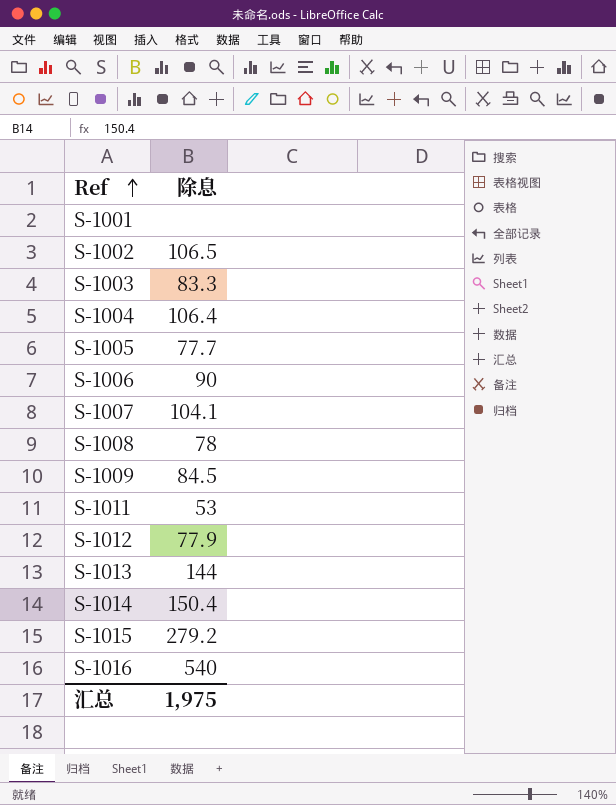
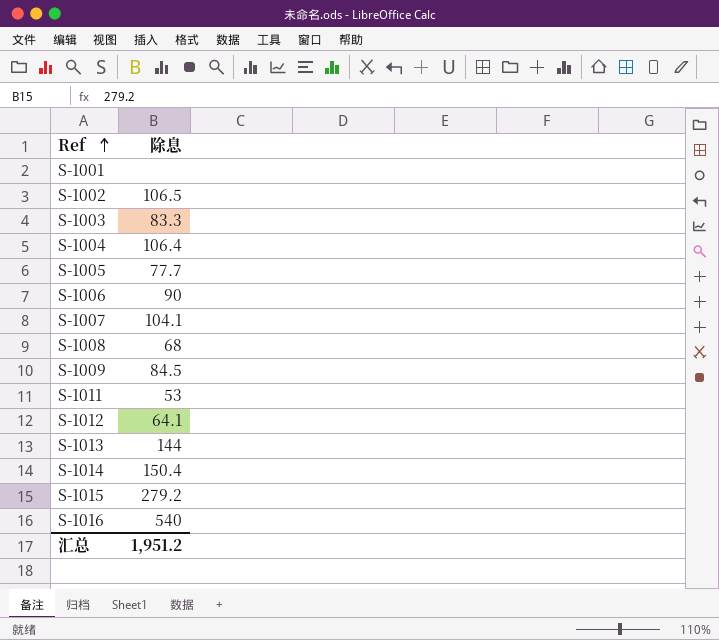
S-1008 | 除息: 78 -> 68
S-1012 | 除息: 77.9 -> 64.1
汇总 | 除息: 1,975 -> 1,951.2

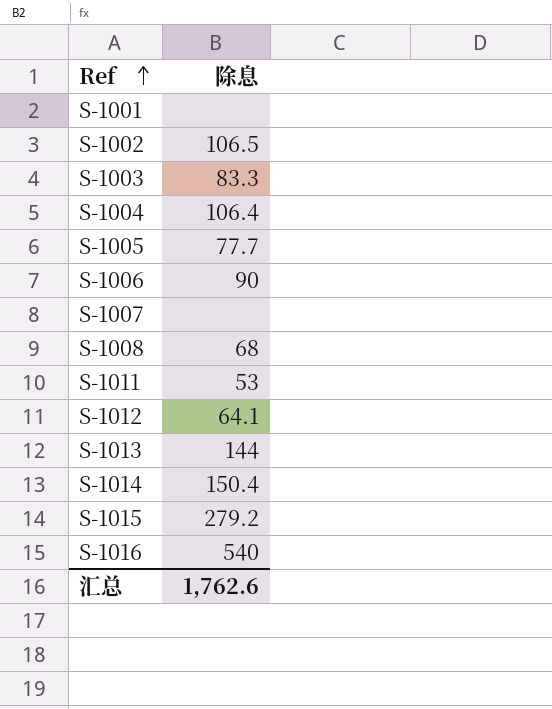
row S-1009: 84.5 -> none
S-1007 | 除息: 104.1 -> none
汇总 | 除息: 1,951.2 -> 1,762.6

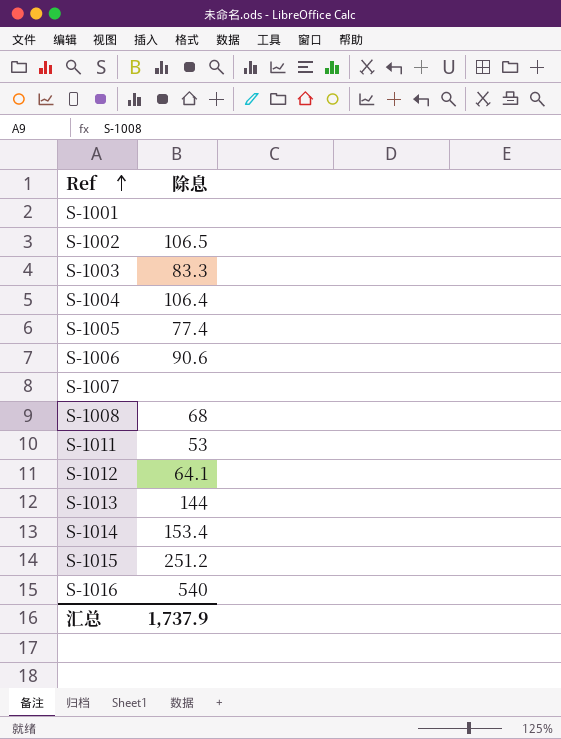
S-1005 | 除息: 77.7 -> 77.4
S-1006 | 除息: 90 -> 90.6
S-1014 | 除息: 150.4 -> 153.4
S-1015 | 除息: 279.2 -> 251.2
汇总 | 除息: 1,762.6 -> 1,737.9

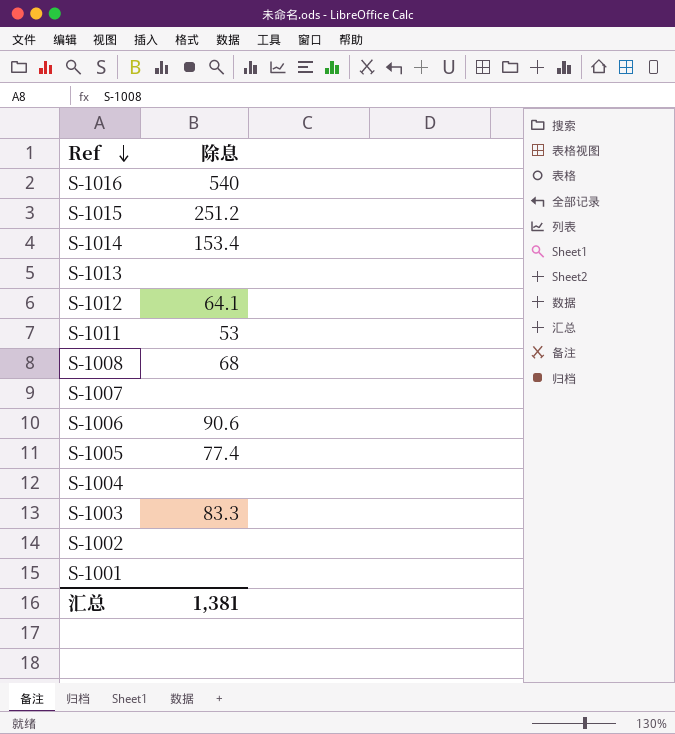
row order: Ref ascending -> Ref descending
S-1013 | 除息: 144 -> none
S-1004 | 除息: 106.4 -> none
S-1002 | 除息: 106.5 -> none
汇总 | 除息: 1,737.9 -> 1,381

